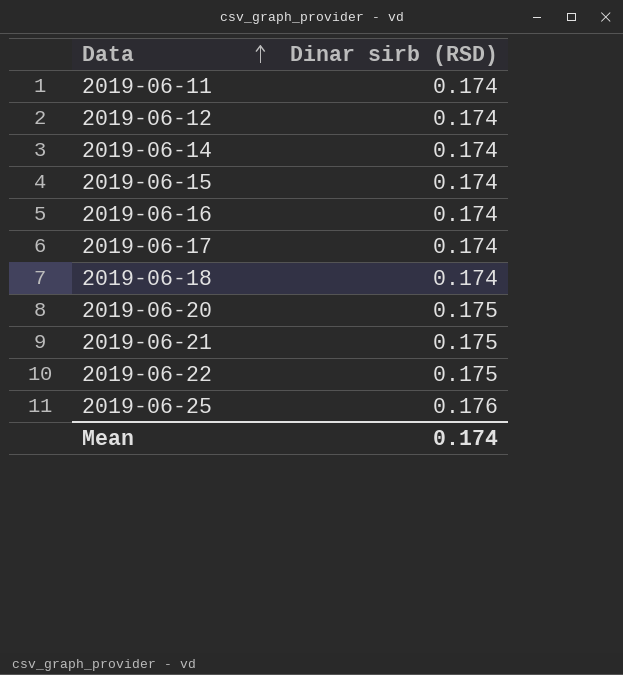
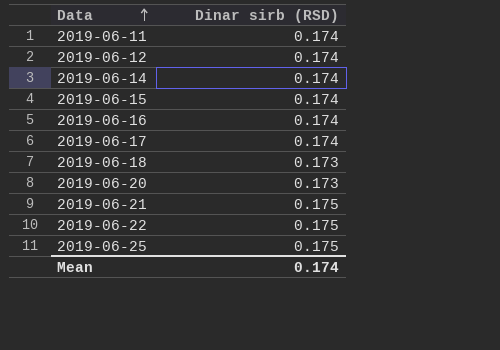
2019-06-18 | Dinar sirb (RSD): 0.174 -> 0.173
2019-06-20 | Dinar sirb (RSD): 0.175 -> 0.173
2019-06-25 | Dinar sirb (RSD): 0.176 -> 0.175

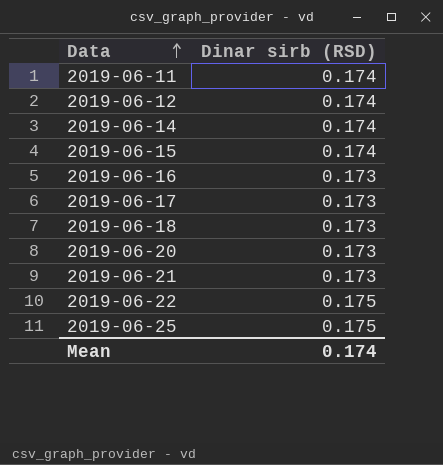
2019-06-16 | Dinar sirb (RSD): 0.174 -> 0.173
2019-06-17 | Dinar sirb (RSD): 0.174 -> 0.173
2019-06-21 | Dinar sirb (RSD): 0.175 -> 0.173

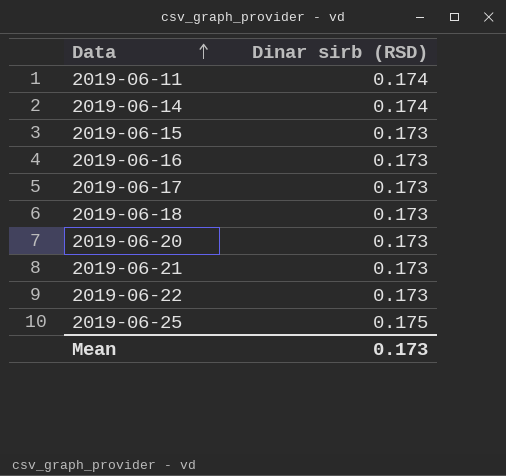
row 2019-06-12: 0.174 -> none
2019-06-15 | Dinar sirb (RSD): 0.174 -> 0.173
2019-06-22 | Dinar sirb (RSD): 0.175 -> 0.173
Mean | Dinar sirb (RSD): 0.174 -> 0.173

